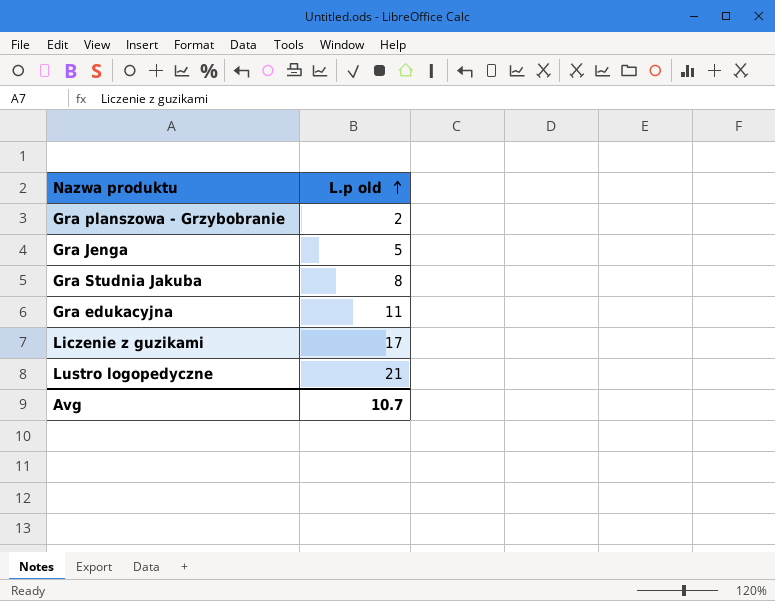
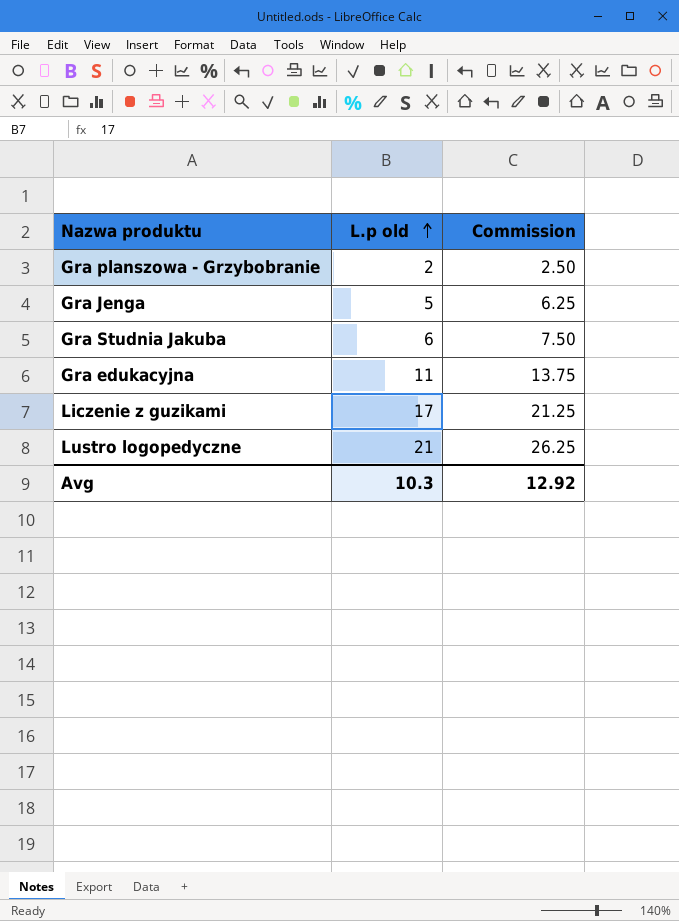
column Commission | formula: none -> [L.p old] * 1.25
Gra Studnia Jakuba | L.p old: 8 -> 6
Avg | L.p old: 10.7 -> 10.3

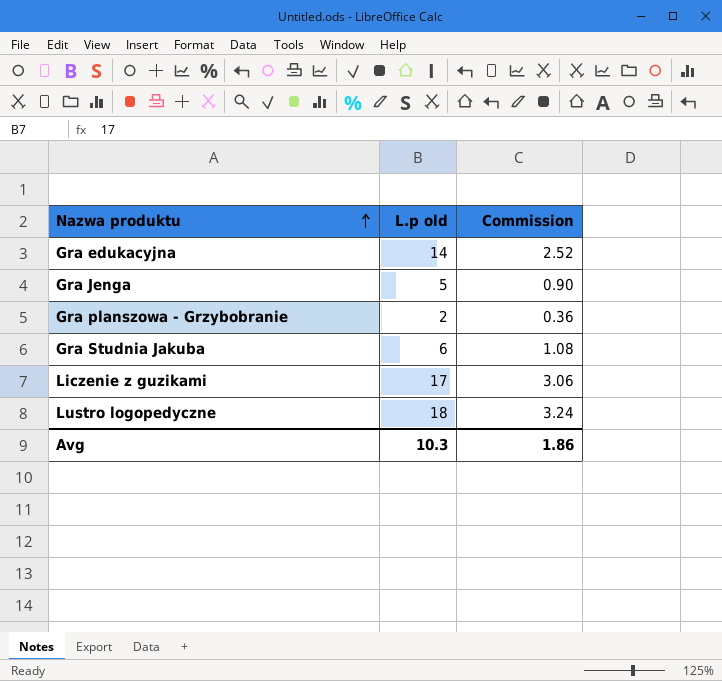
row order: L.p old ascending -> Nazwa produktu ascending
column Commission | formula: [L.p old] * 1.25 -> [L.p old] * 0.18
Gra edukacyjna | L.p old: 11 -> 14
Lustro logopedyczne | L.p old: 21 -> 18
Avg | Commission: 12.92 -> 1.86

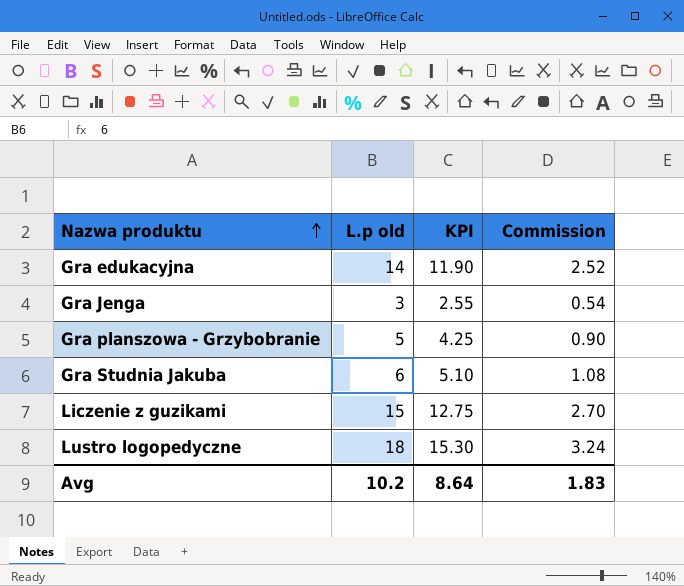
column KPI | formula: none -> [L.p old] * 0.85
Gra Jenga | L.p old: 5 -> 3
Gra Jenga | Commission: 0.90 -> 0.54
Gra planszowa - Grzybobranie | L.p old: 2 -> 5
Gra planszowa - Grzybobranie | Commission: 0.36 -> 0.90
Liczenie z guzikami | L.p old: 17 -> 15
Liczenie z guzikami | Commission: 3.06 -> 2.70
Avg | L.p old: 10.3 -> 10.2
Avg | Commission: 1.86 -> 1.83

